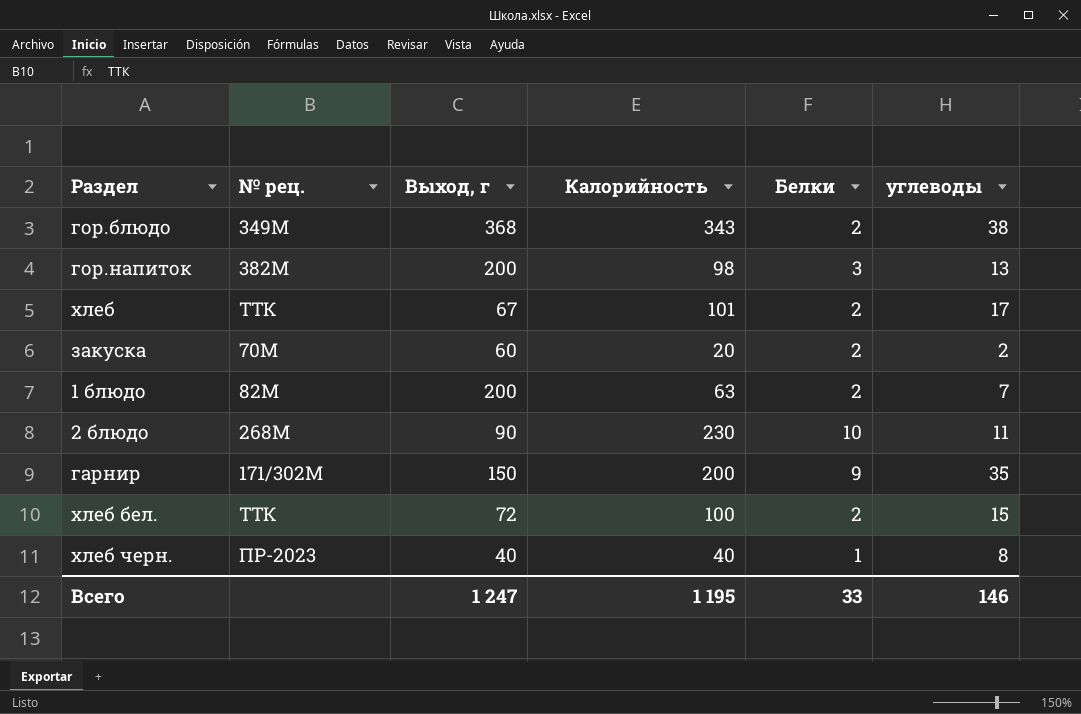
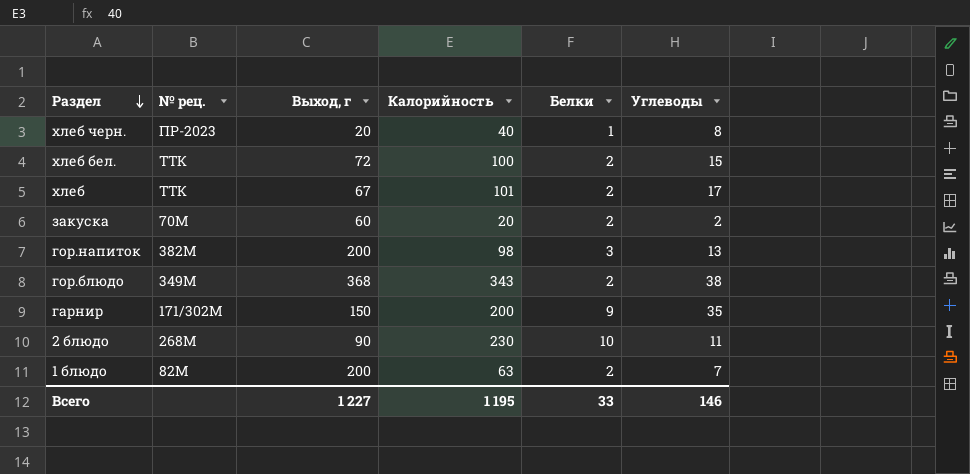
row order: none -> Раздел descending
column name: углеводы -> Углеводы
хлеб черн. | Выход, г: 40 -> 20
Всего | Выход, г: 1 247 -> 1 227

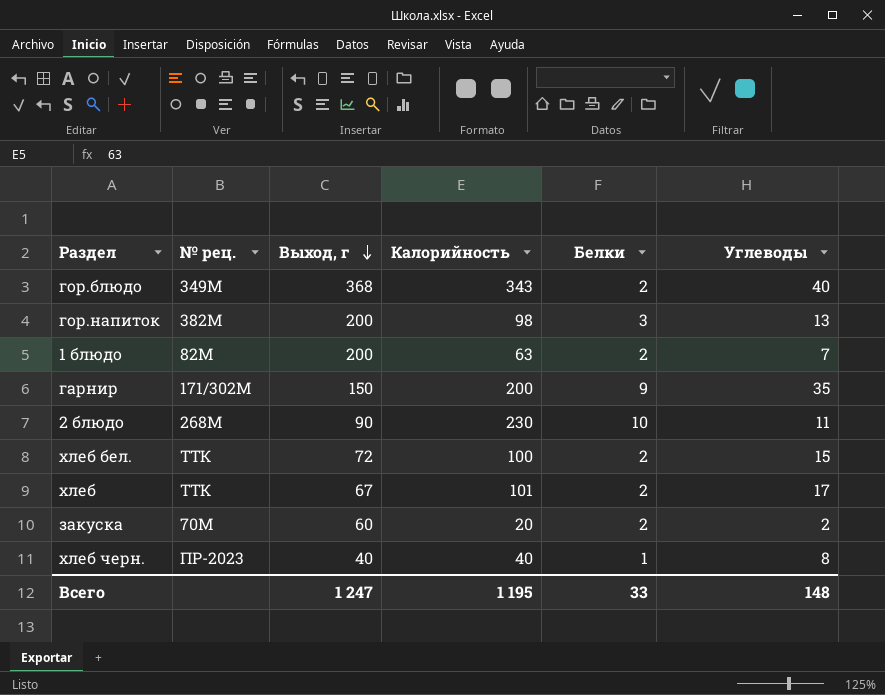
row order: Раздел descending -> Выход, г descending
гор.блюдо | Углеводы: 38 -> 40
хлеб черн. | Выход, г: 20 -> 40
Всего | Выход, г: 1 227 -> 1 247
Всего | Углеводы: 146 -> 148

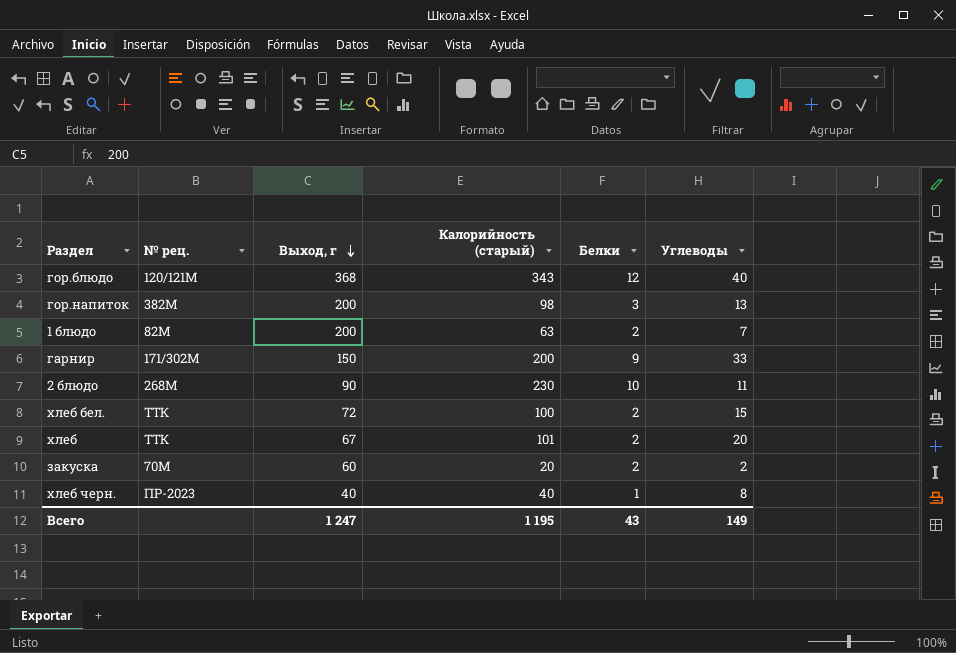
column name: Калорийность -> Калорийность (старый)
гор.блюдо | № рец.: 349М -> 120/121М
гор.блюдо | Белки: 2 -> 12
гарнир | Углеводы: 35 -> 33
хлеб | Углеводы: 17 -> 20
Всего | Белки: 33 -> 43
Всего | Углеводы: 148 -> 149

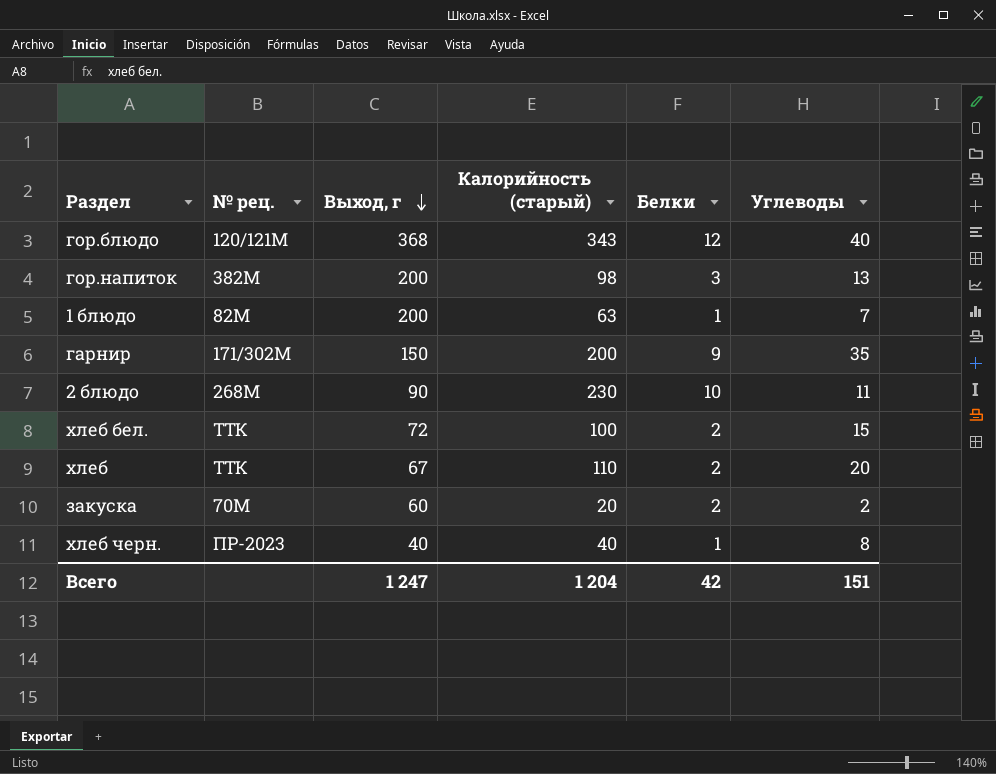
1 блюдо | Белки: 2 -> 1
гарнир | Углеводы: 33 -> 35
хлеб | Калорийность (старый): 101 -> 110
Всего | Калорийность (старый): 1 195 -> 1 204
Всего | Белки: 43 -> 42
Всего | Углеводы: 149 -> 151

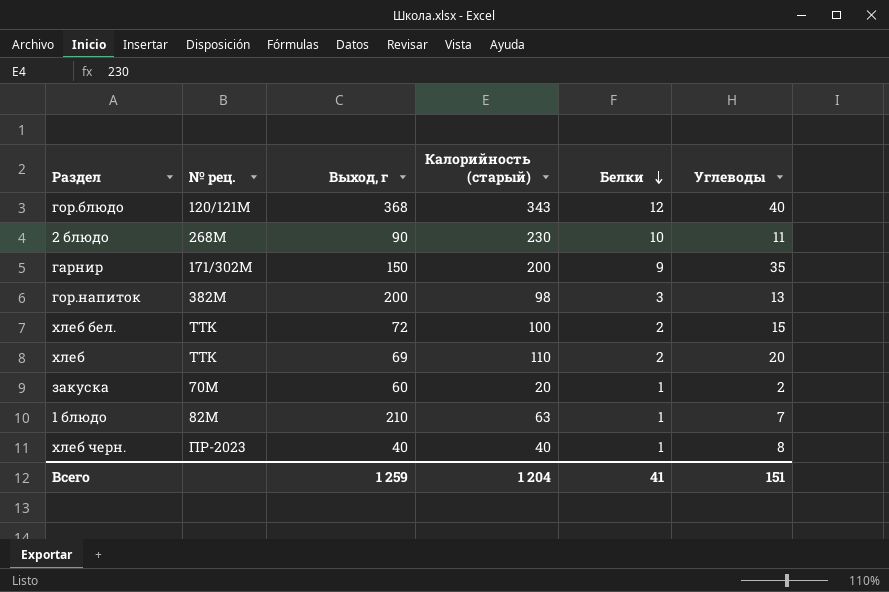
row order: Выход, г descending -> Белки descending
хлеб | Выход, г: 67 -> 69
закуска | Белки: 2 -> 1
1 блюдо | Выход, г: 200 -> 210
Всего | Выход, г: 1 247 -> 1 259
Всего | Белки: 42 -> 41

